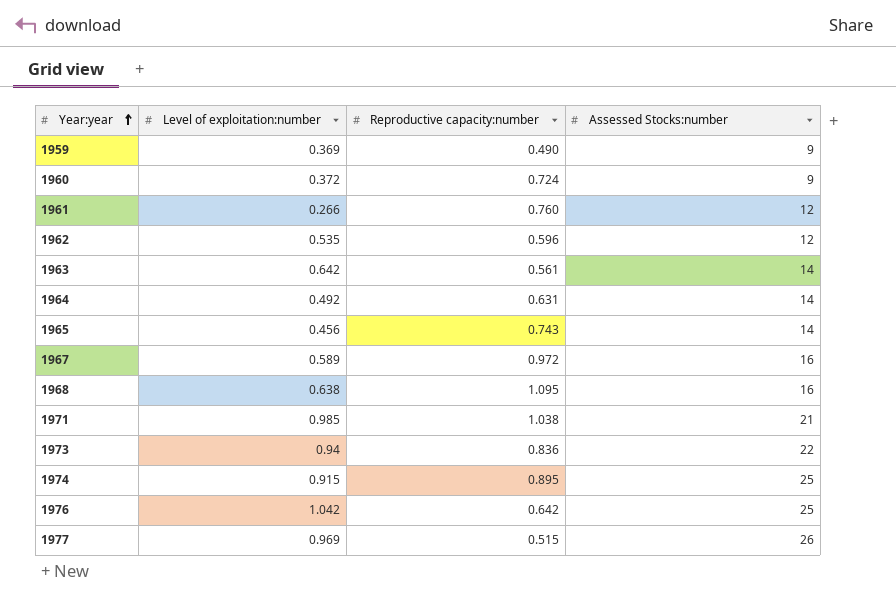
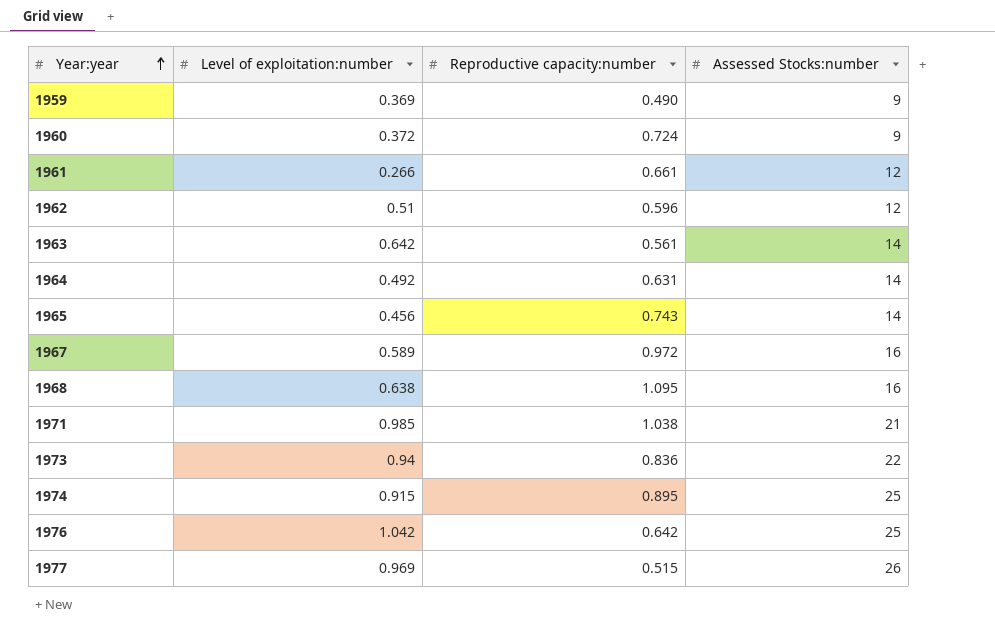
1961 | Reproductive capacity:number: 0.760 -> 0.661
1962 | Level of exploitation:number: 0.535 -> 0.51

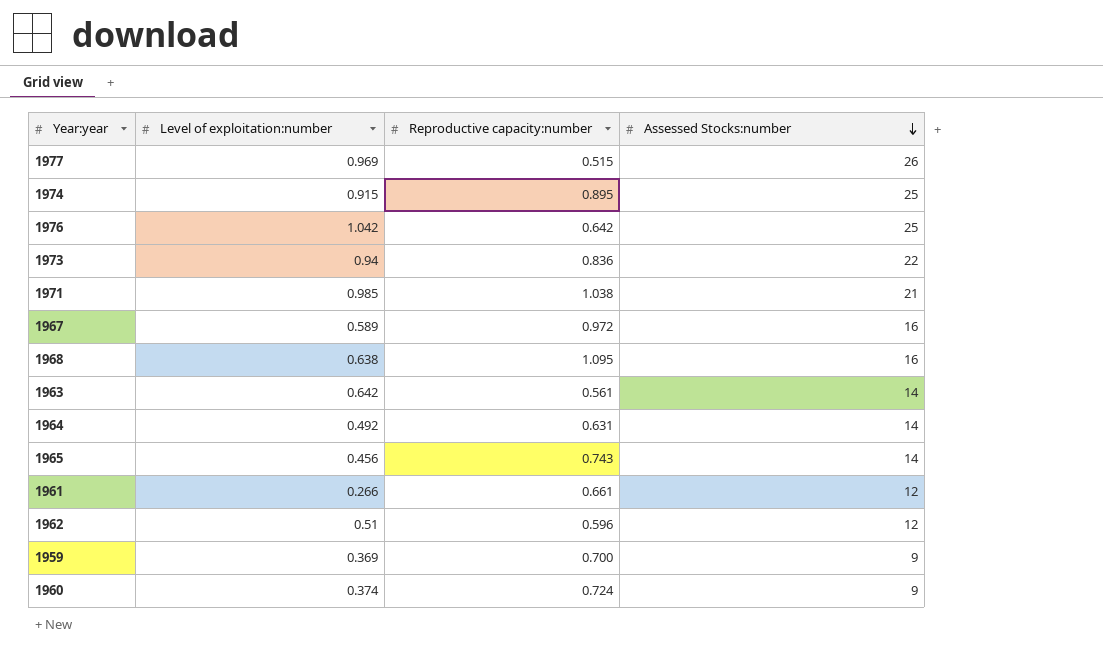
row order: Year:year ascending -> Assessed Stocks:number descending
1959 | Reproductive capacity:number: 0.490 -> 0.700
1960 | Level of exploitation:number: 0.372 -> 0.374

